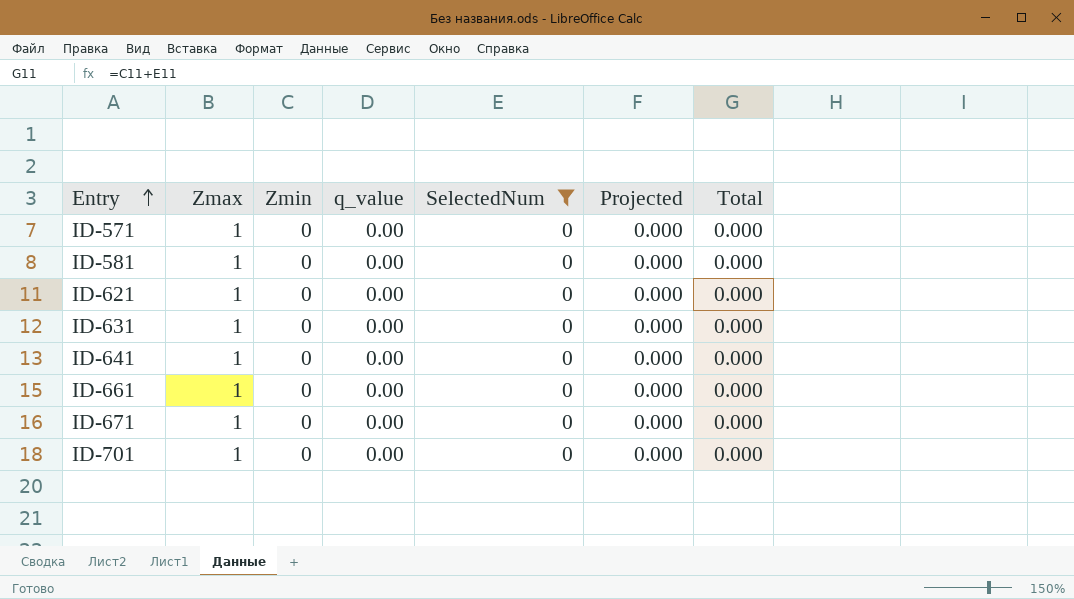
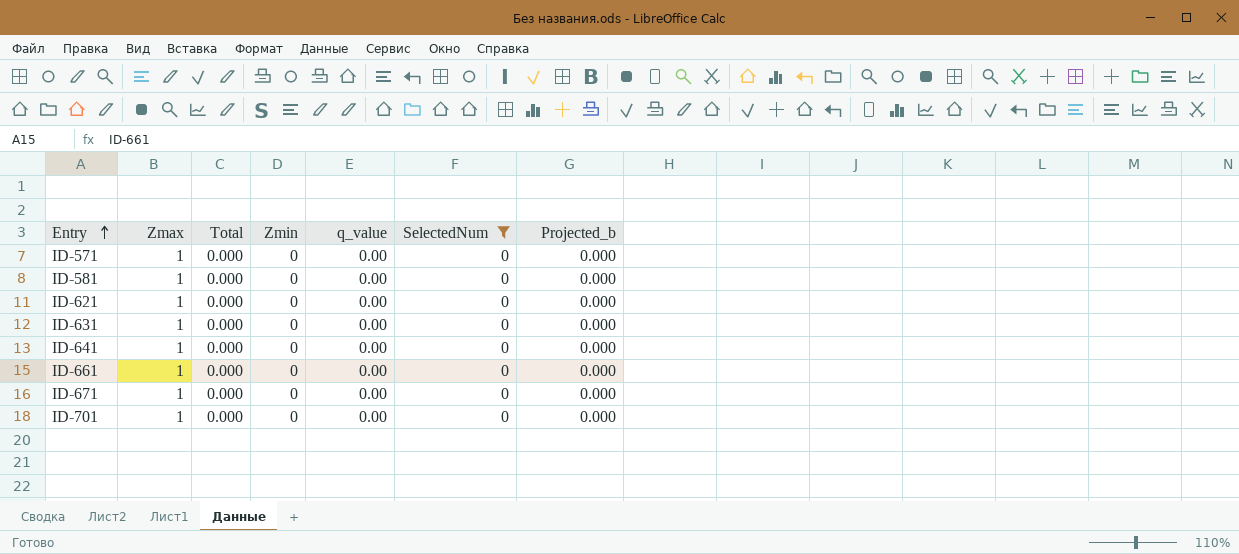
column Total | position: 7 -> 3
column name: Projected -> Projected_b

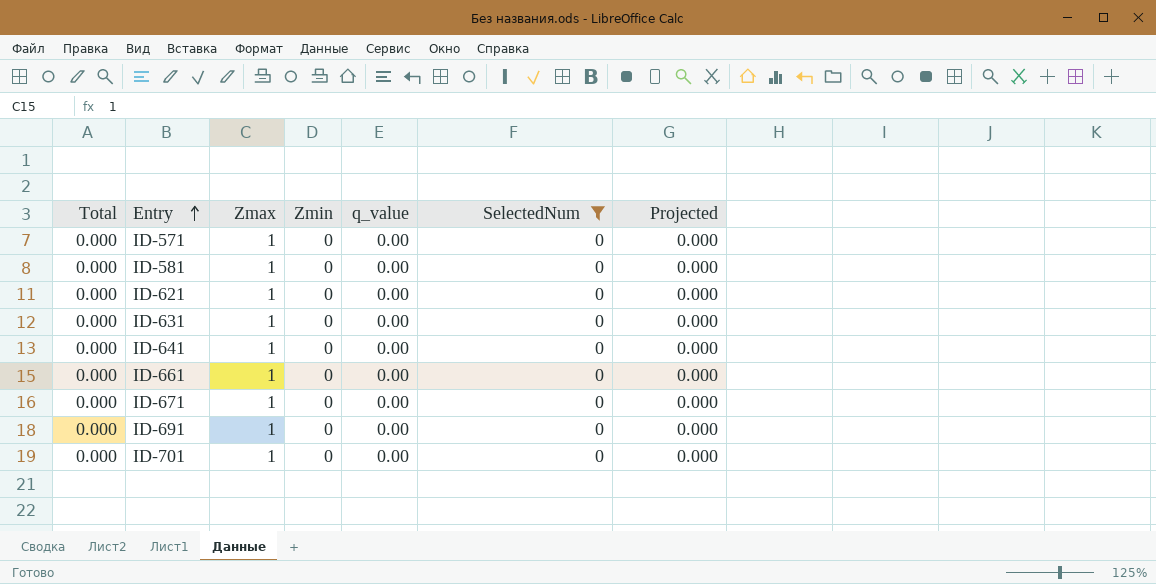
column Total | position: 3 -> 1
column name: Projected_b -> Projected
row ID-691: none -> 0.000 | 1 | 0 | 0.00 | 0 | 0.000

